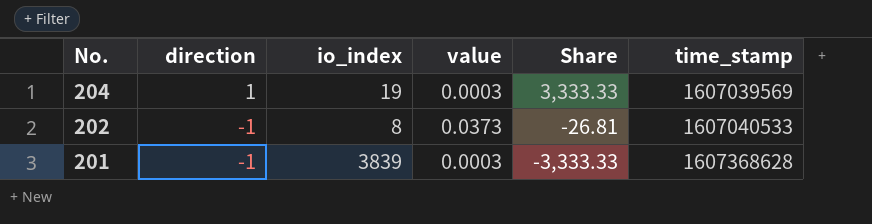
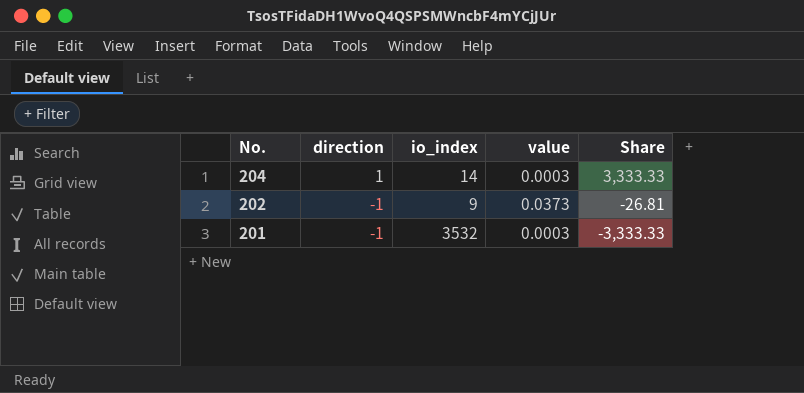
column time_stamp | position: 6 -> none
204 | io_index: 19 -> 14
202 | io_index: 8 -> 9
201 | io_index: 3839 -> 3532

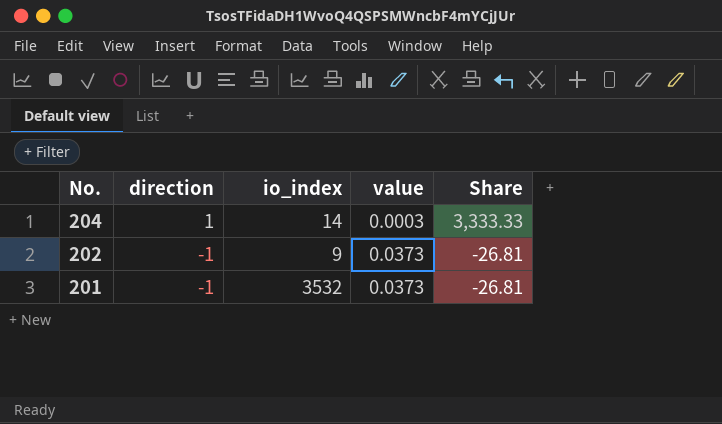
201 | value: 0.0003 -> 0.0373
201 | Share: -3,333.33 -> -26.81

